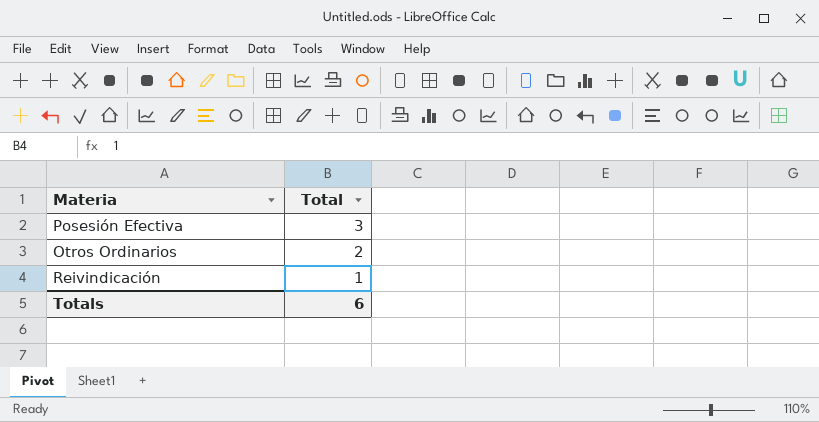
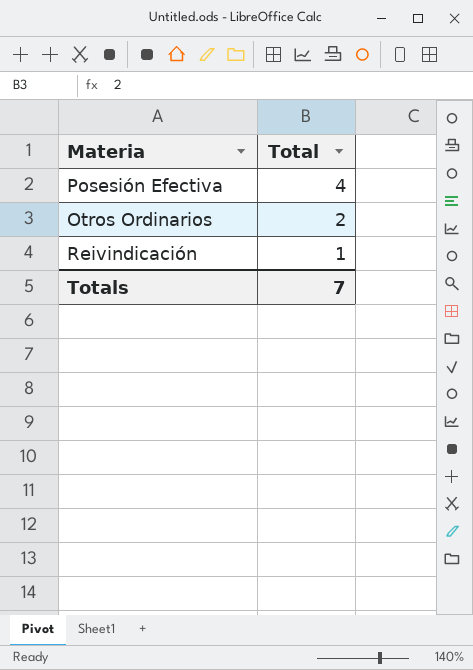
Posesión Efectiva | Total: 3 -> 4
Totals | Total: 6 -> 7

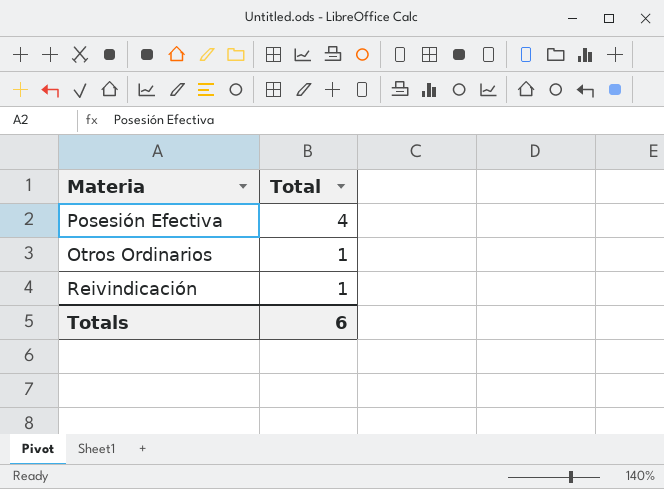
Otros Ordinarios | Total: 2 -> 1
Totals | Total: 7 -> 6

